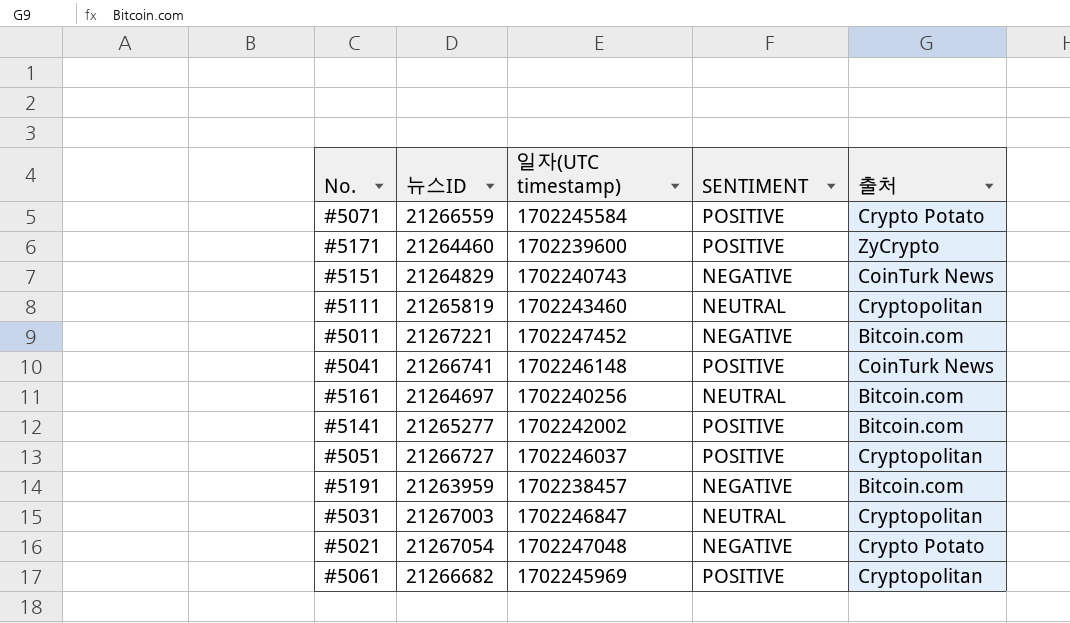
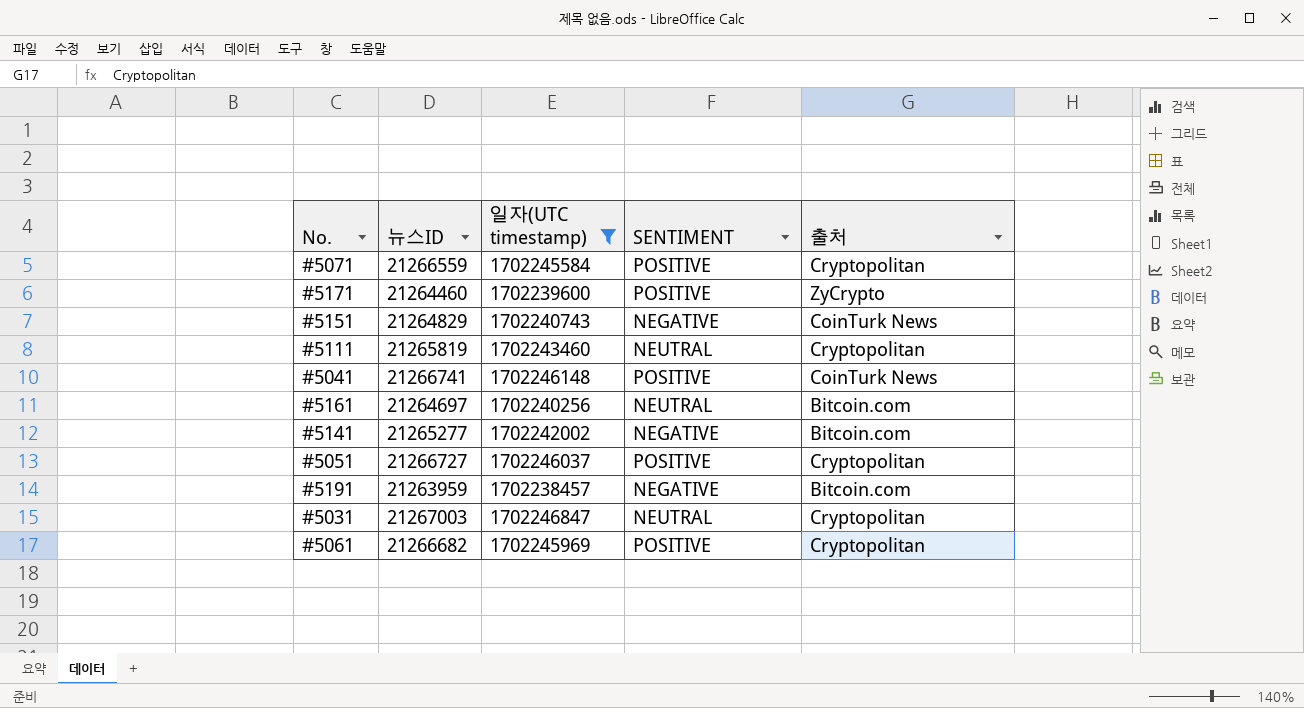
filter: none -> 일자(UTC timestamp) <= 1702246847
#5071 | 출처: Crypto Potato -> Cryptopolitan
#5141 | SENTIMENT: POSITIVE -> NEGATIVE

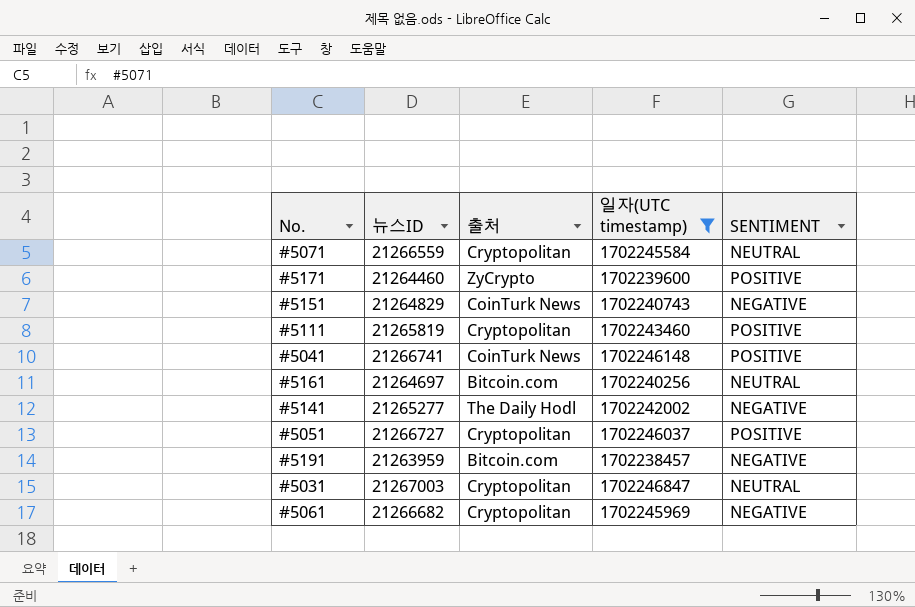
column 출처 | position: 5 -> 3
#5071 | SENTIMENT: POSITIVE -> NEUTRAL
#5111 | SENTIMENT: NEUTRAL -> POSITIVE
#5141 | 출처: Bitcoin.com -> The Daily Hodl
#5061 | SENTIMENT: POSITIVE -> NEGATIVE

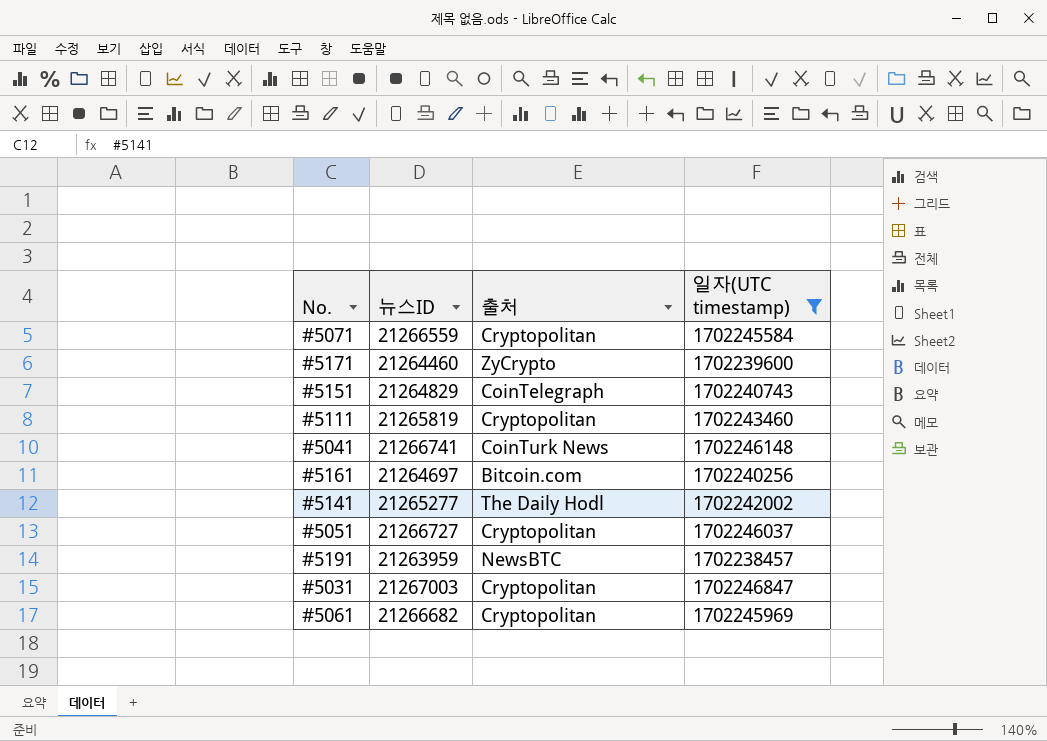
column SENTIMENT | position: 5 -> none
#5151 | 출처: CoinTurk News -> CoinTelegraph
#5191 | 출처: Bitcoin.com -> NewsBTC

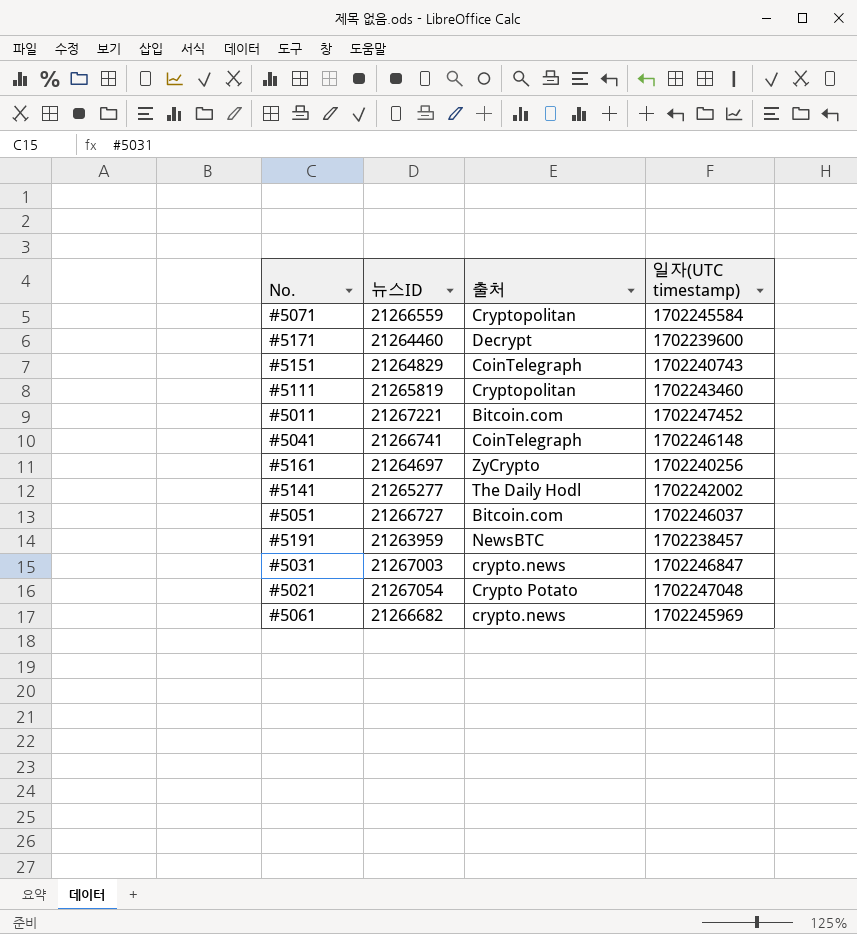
filter: 일자(UTC timestamp) <= 1702246847 -> none
#5171 | 출처: ZyCrypto -> Decrypt
#5041 | 출처: CoinTurk News -> CoinTelegraph
#5161 | 출처: Bitcoin.com -> ZyCrypto
#5051 | 출처: Cryptopolitan -> Bitcoin.com
#5031 | 출처: Cryptopolitan -> crypto.news
#5061 | 출처: Cryptopolitan -> crypto.news

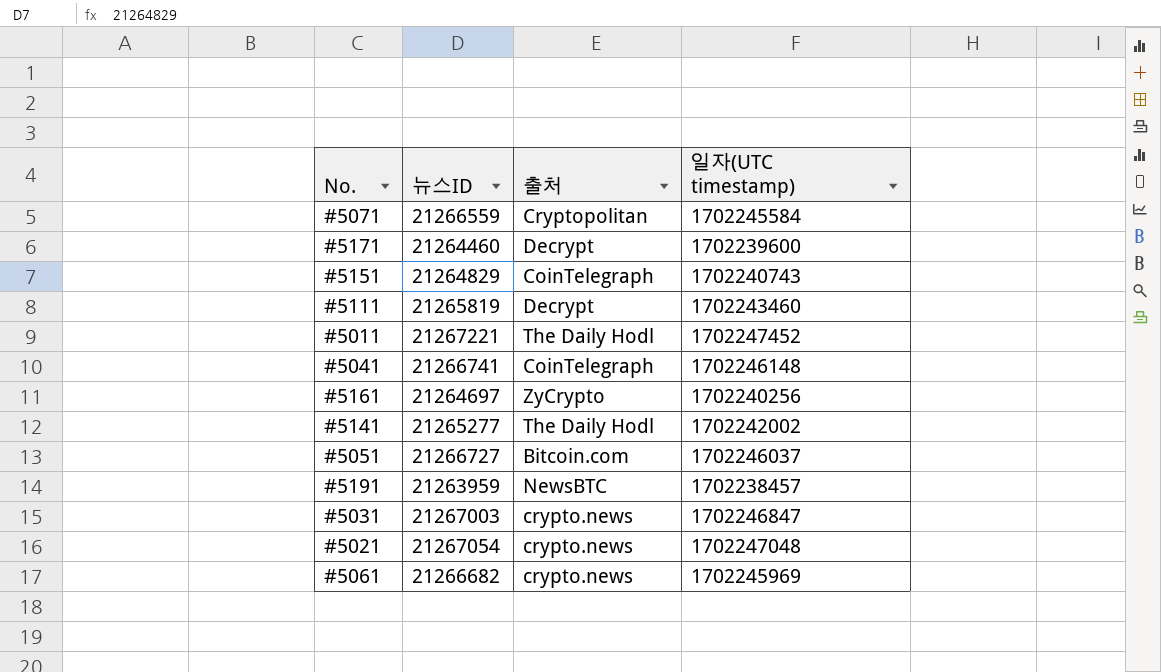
#5111 | 출처: Cryptopolitan -> Decrypt
#5011 | 출처: Bitcoin.com -> The Daily Hodl
#5021 | 출처: Crypto Potato -> crypto.news

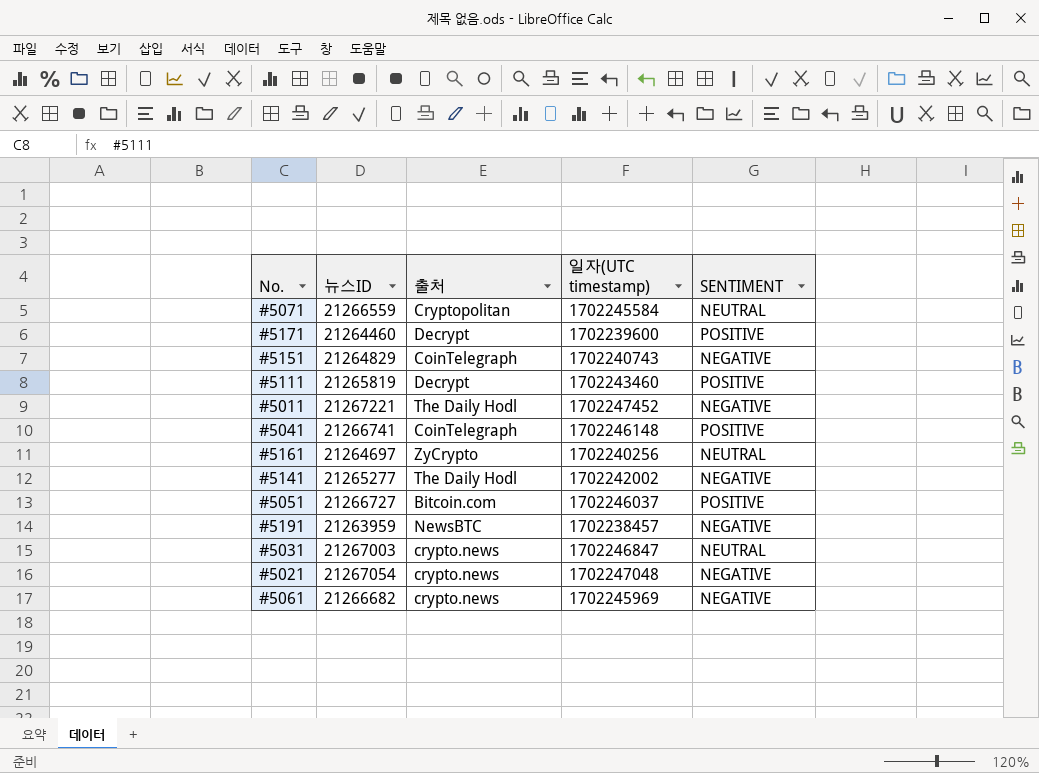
column SENTIMENT | position: none -> 5

